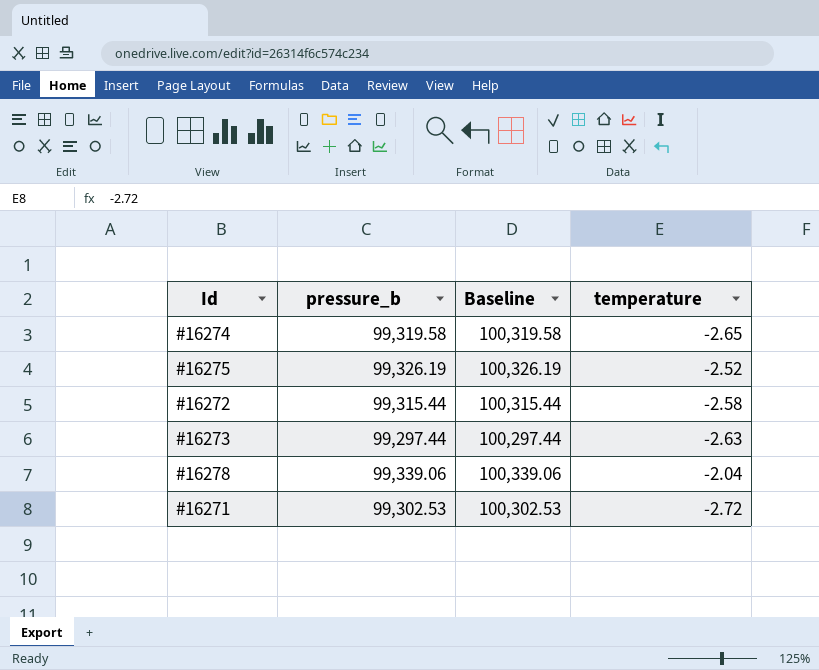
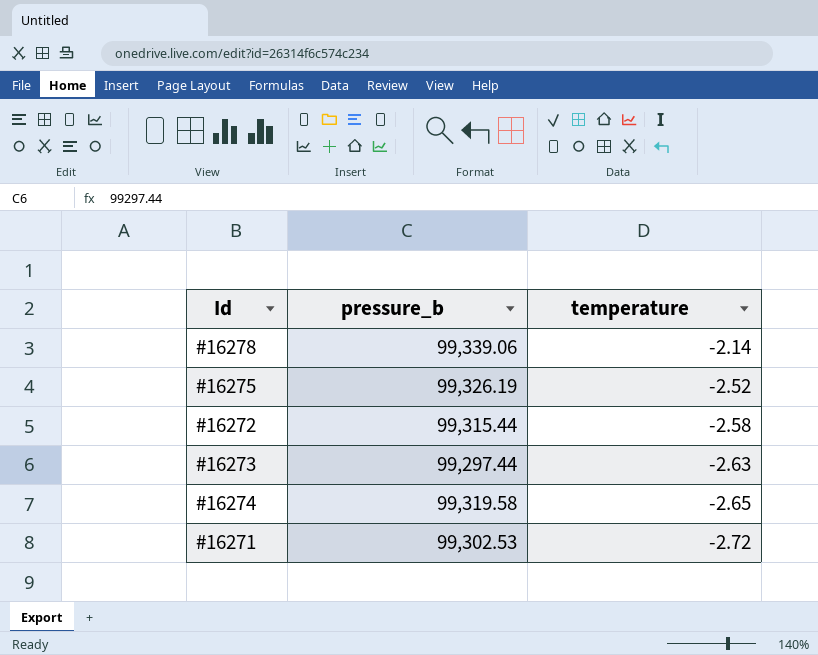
row order: none -> temperature descending
column Baseline | formula: [pressure_b] + 1000 -> none
#16278 | temperature: -2.04 -> -2.14

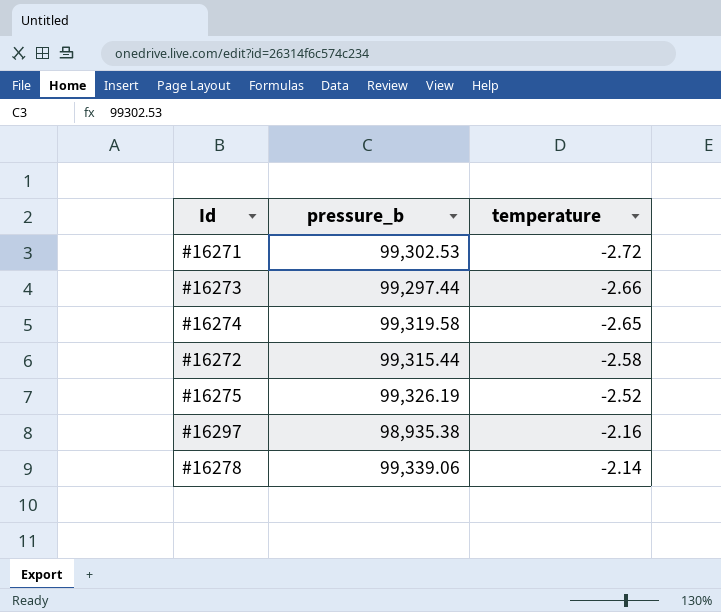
row order: temperature descending -> temperature ascending
#16273 | temperature: -2.63 -> -2.66
row #16297: none -> 98,935.38 | -2.16

